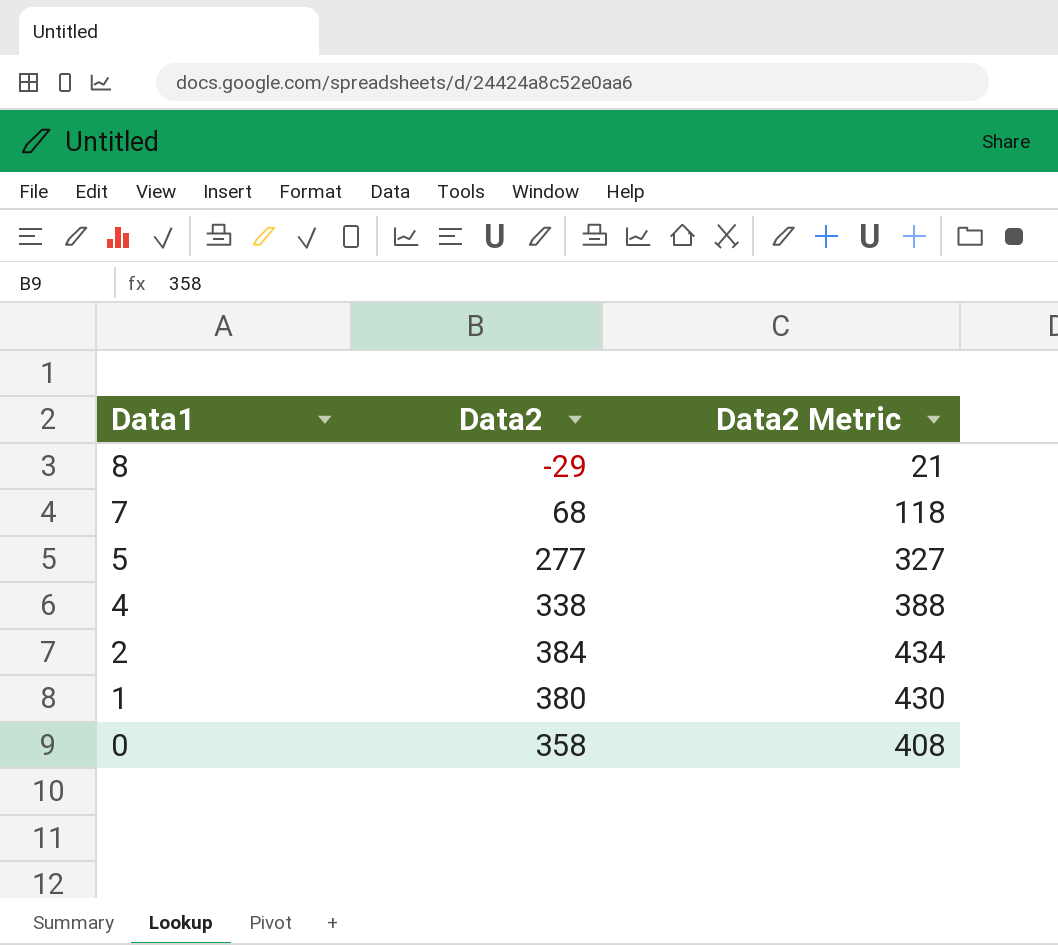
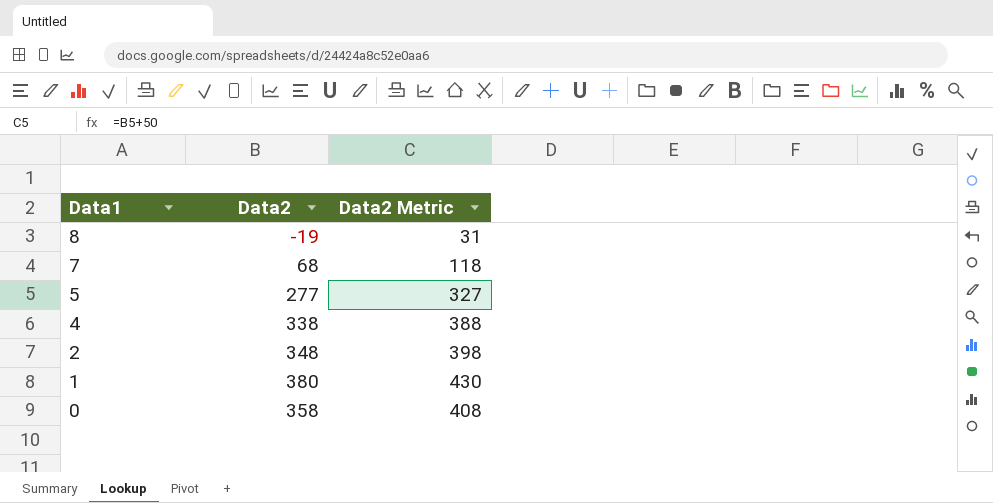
8 | Data2: -29 -> -19
8 | Data2 Metric: 21 -> 31
2 | Data2: 384 -> 348
2 | Data2 Metric: 434 -> 398

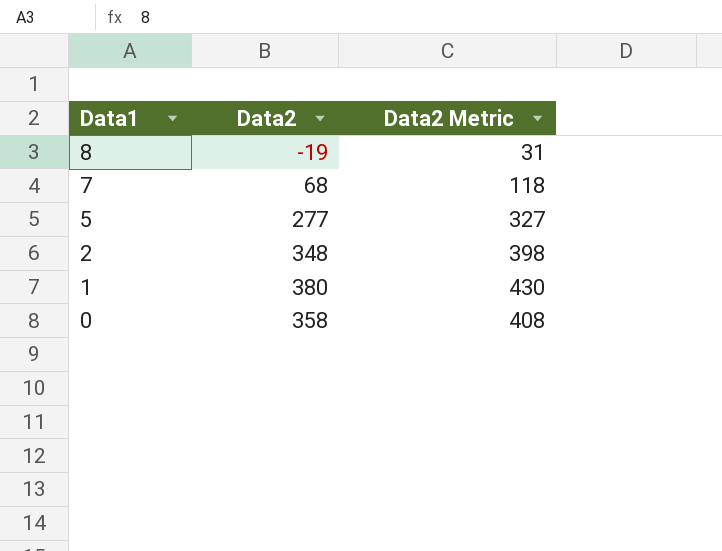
row 4: 338 | 388 -> none

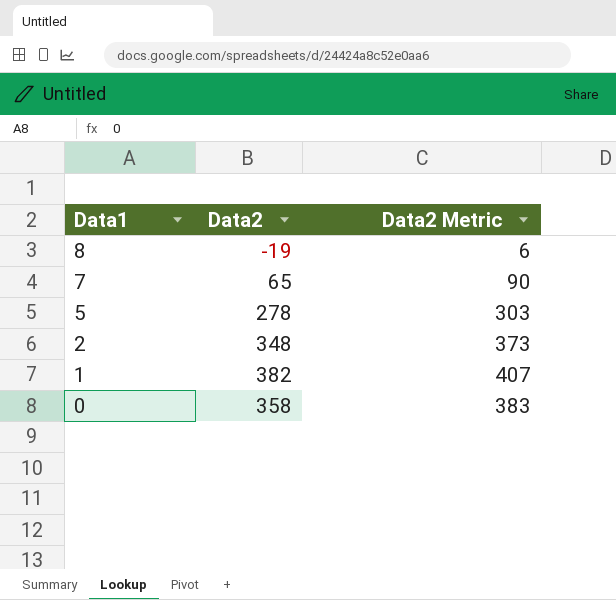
column Data2 Metric | formula: [Data2] + 50 -> [Data2] + 25
7 | Data2: 68 -> 65
5 | Data2: 277 -> 278
1 | Data2: 380 -> 382

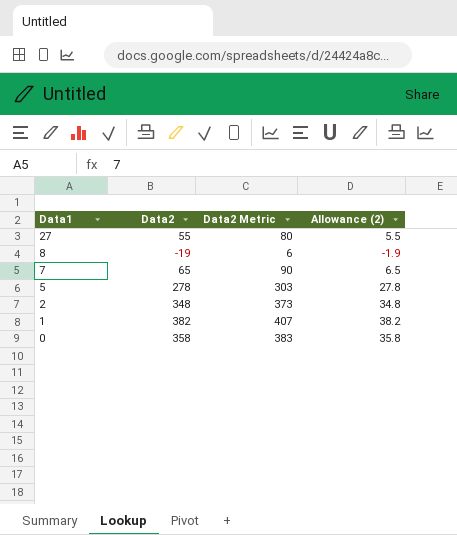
column Allowance (2) | formula: none -> [Data2] * 0.1
row 27: none -> 55 | 80 | 5.5

